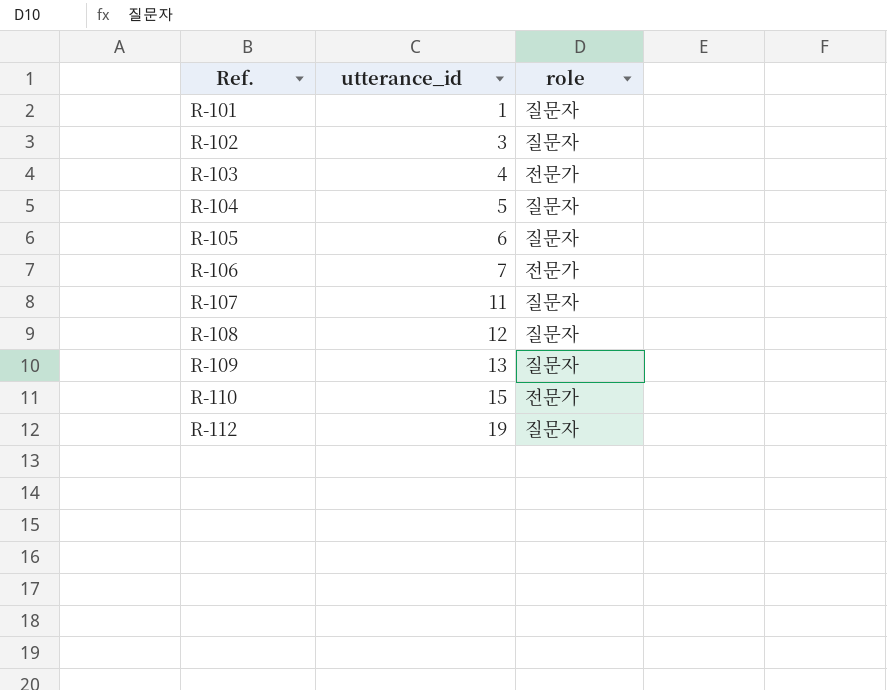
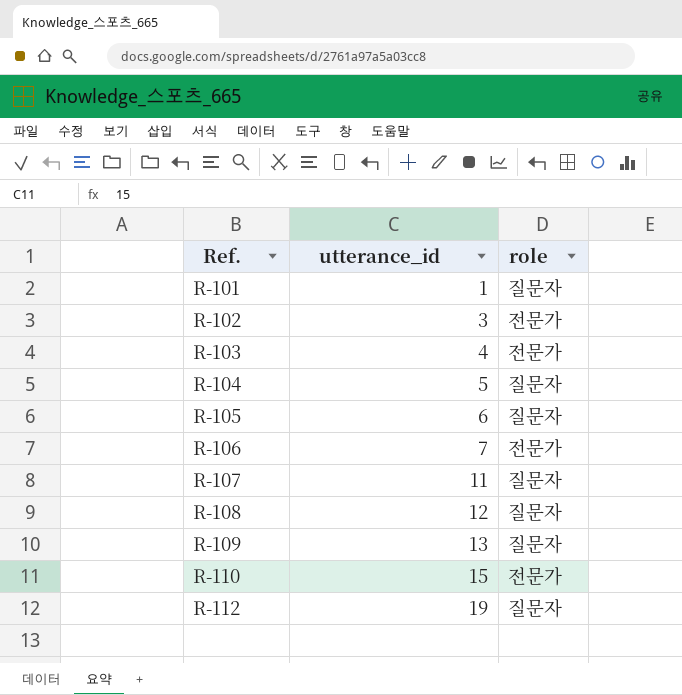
R-102 | role: 질문자 -> 전문가

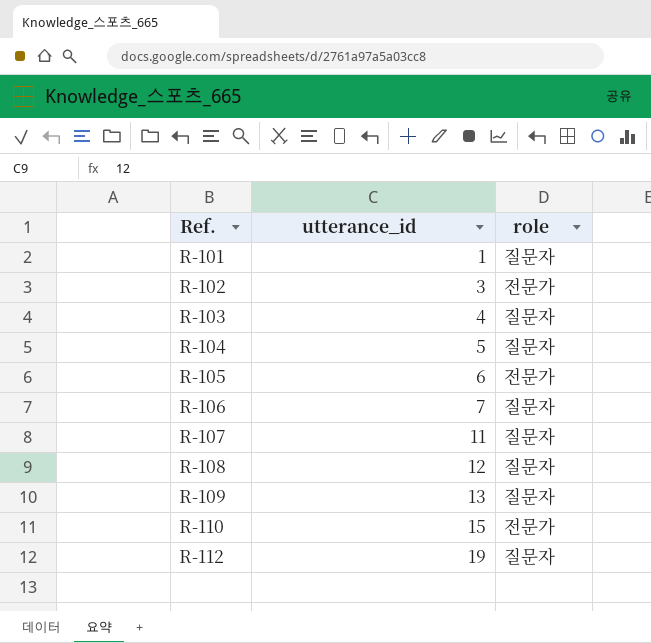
R-103 | role: 전문가 -> 질문자
R-105 | role: 질문자 -> 전문가
R-106 | role: 전문가 -> 질문자

